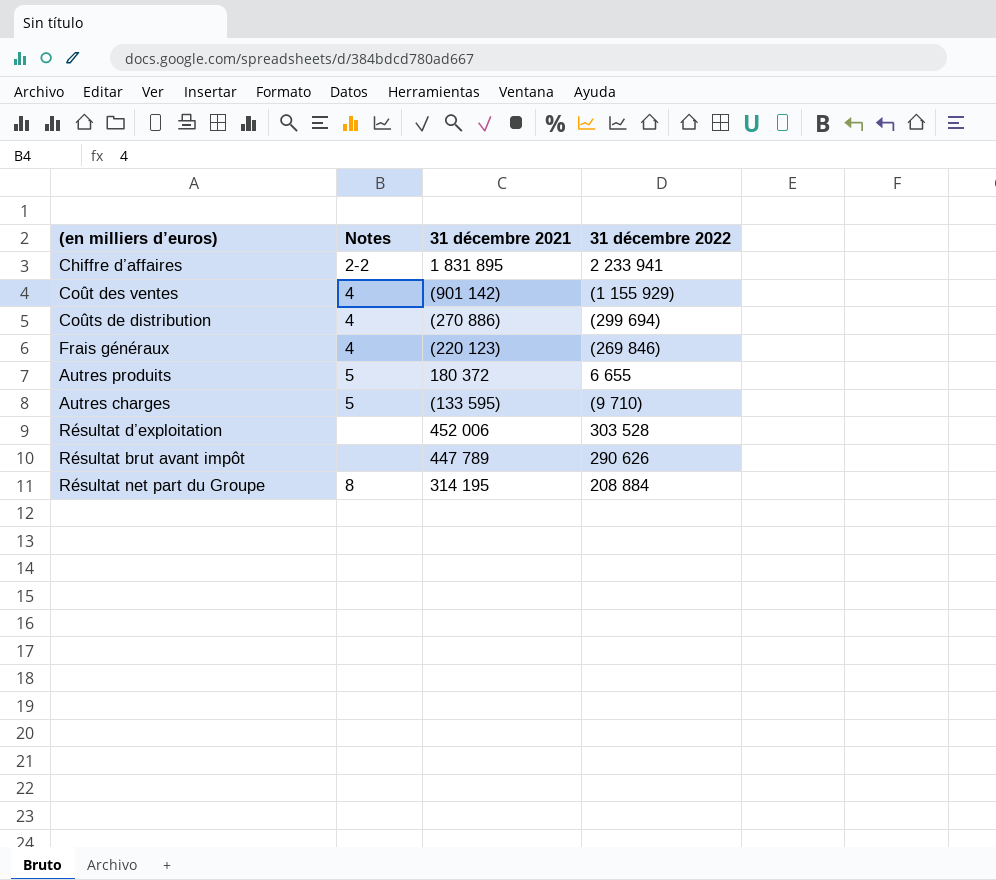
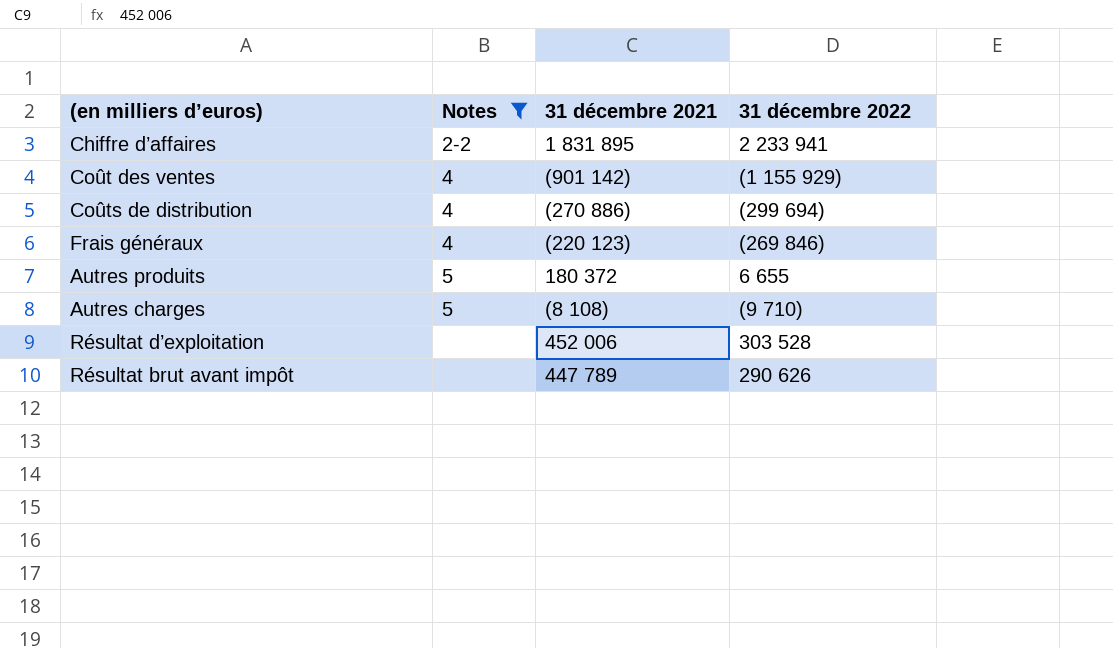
filter: none -> Notes != 8
Autres charges | 31 décembre 2021: (133 595) -> (8 108)

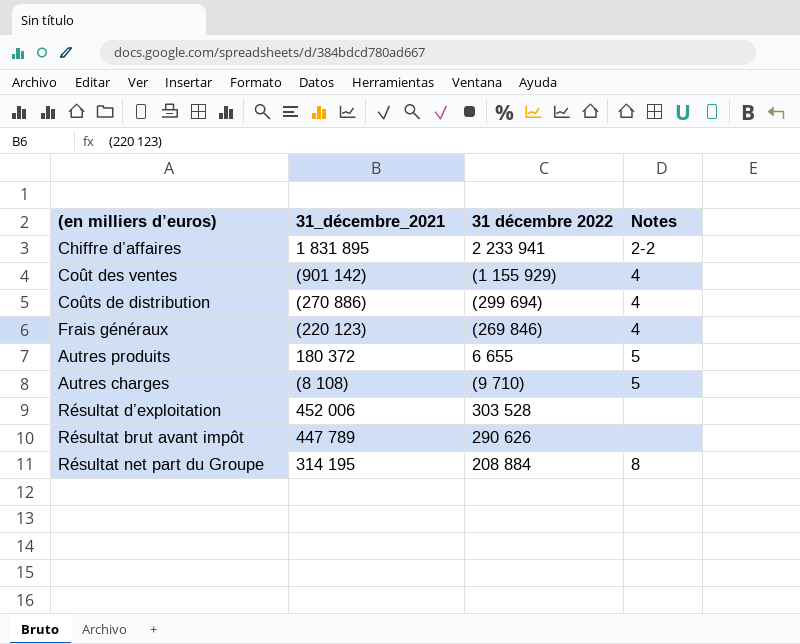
filter: Notes != 8 -> none
column name: 31 décembre 2021 -> 31_décembre_2021
column Notes | position: 2 -> 4

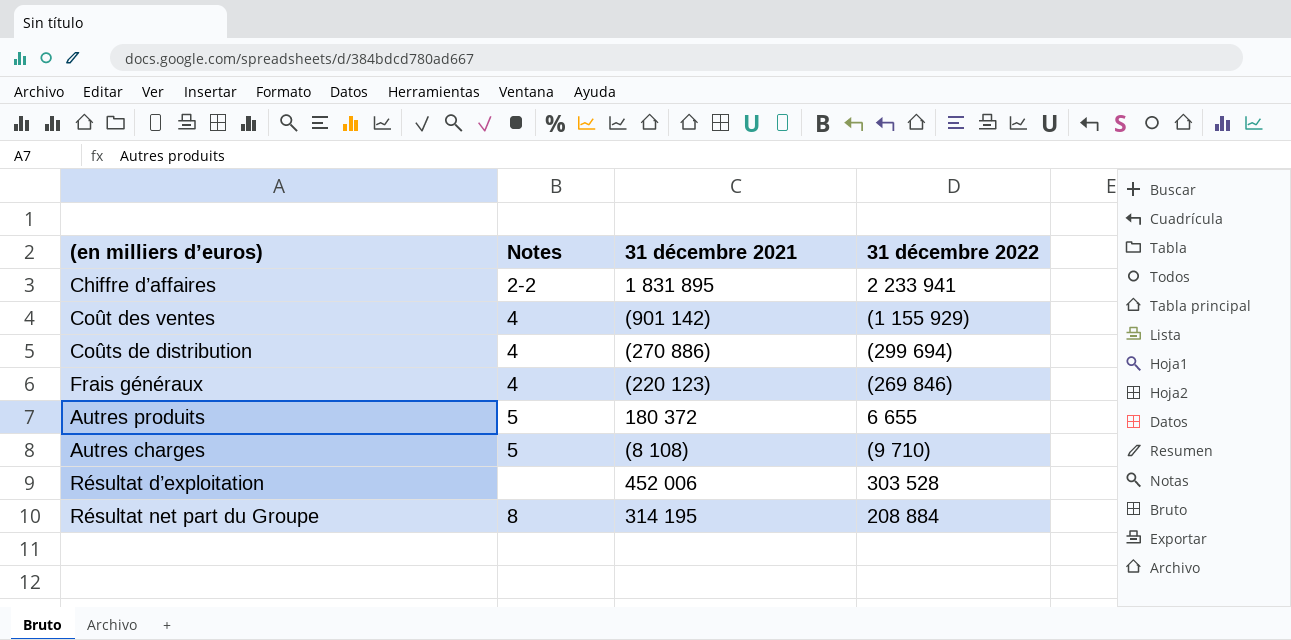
column Notes | position: 4 -> 2
column name: 31_décembre_2021 -> 31 décembre 2021
row Résultat brut avant impôt: 447 789 | 290 626 | none -> none

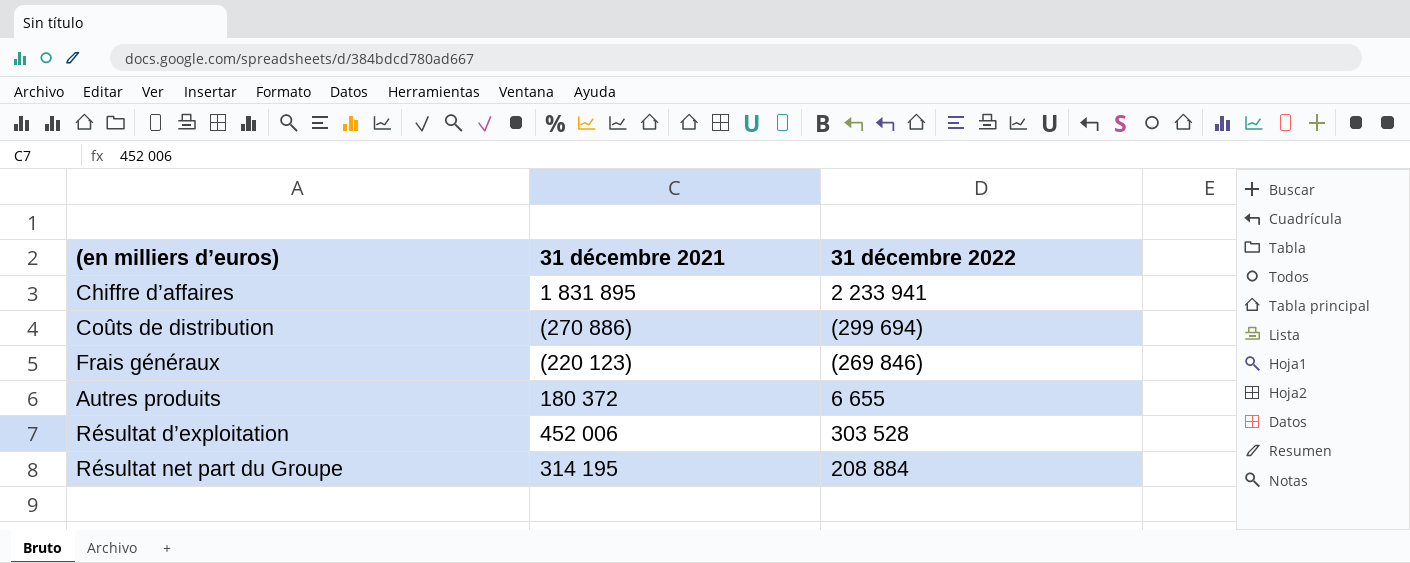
column Notes | position: 2 -> none
row Coût des ventes: 4 | (901 142) | (1 155 929) -> none
row Autres charges: 5 | (8 108) | (9 710) -> none

